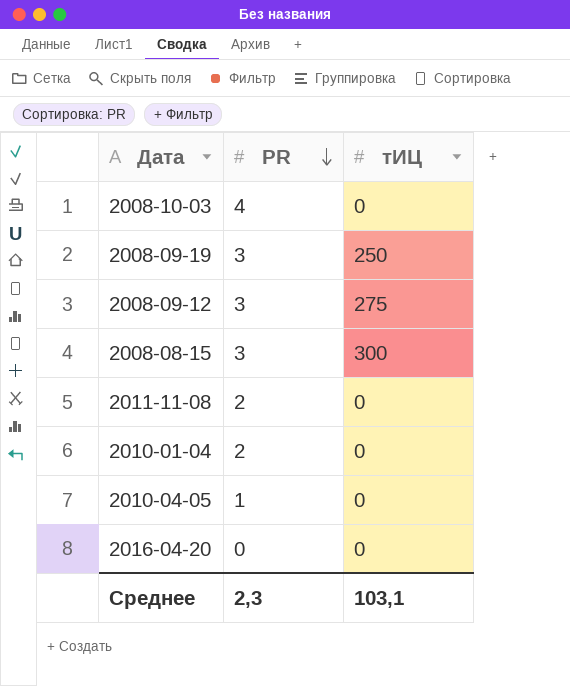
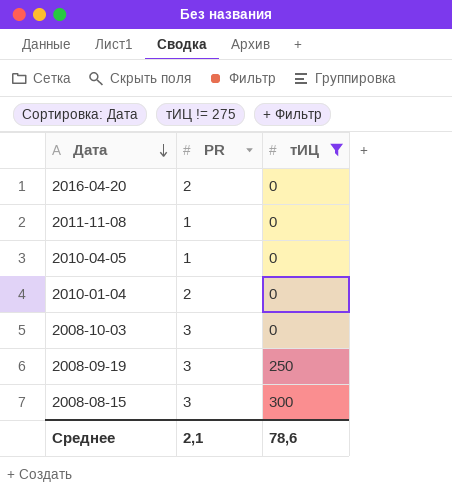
filter: none -> тИЦ != 275
row order: PR descending -> Дата descending
2016-04-20 | PR: 0 -> 2
2011-11-08 | PR: 2 -> 1
2008-10-03 | PR: 4 -> 3
Среднее | PR: 2,3 -> 2,1
Среднее | тИЦ: 103,1 -> 78,6

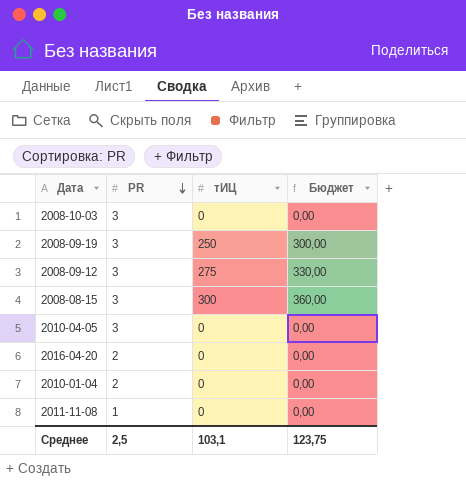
filter: тИЦ != 275 -> none
row order: Дата descending -> PR descending
column Бюджет | formula: none -> [тИЦ] * 1,2
2010-04-05 | PR: 1 -> 3
Среднее | PR: 2,1 -> 2,5
Среднее | тИЦ: 78,6 -> 103,1

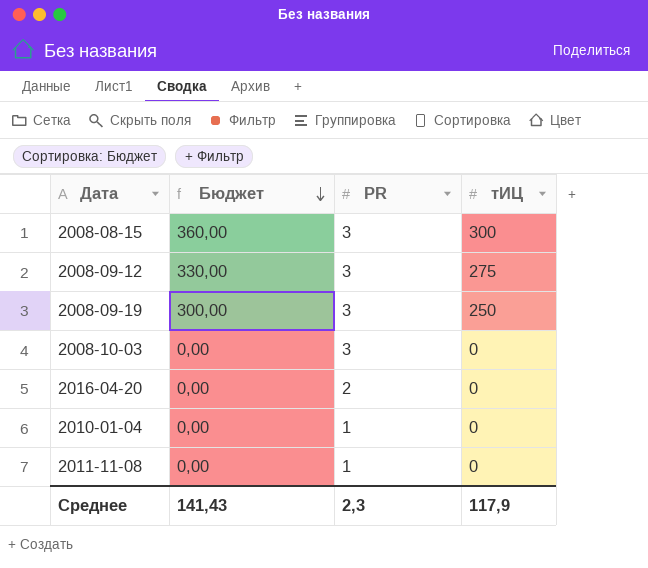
row order: PR descending -> Бюджет descending
column Бюджет | position: 4 -> 2
row 2010-04-05: 3 | 0 | 0,00 -> none
2010-01-04 | PR: 2 -> 1
Среднее | Бюджет: 123,75 -> 141,43
Среднее | PR: 2,5 -> 2,3
Среднее | тИЦ: 103,1 -> 117,9

